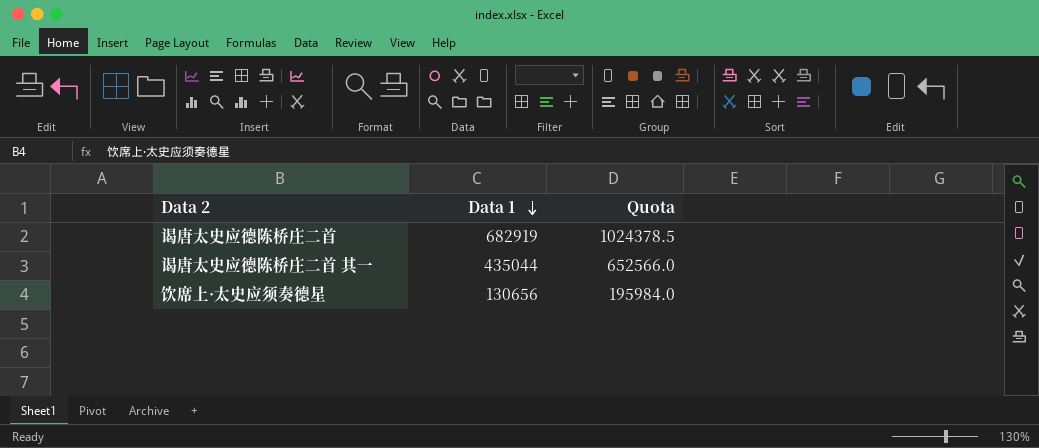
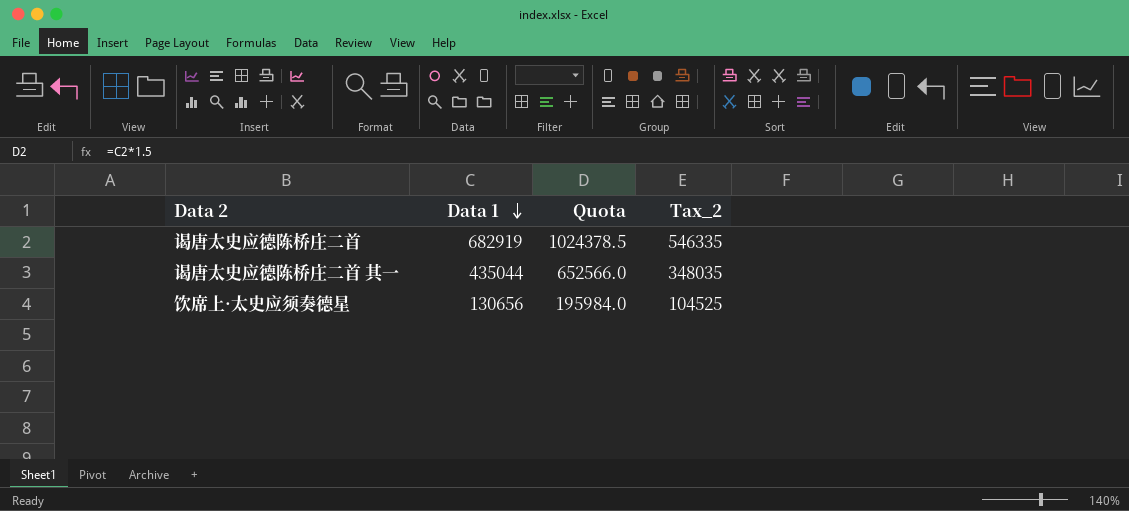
column Tax_2 | formula: none -> [Data 1] * 0.8

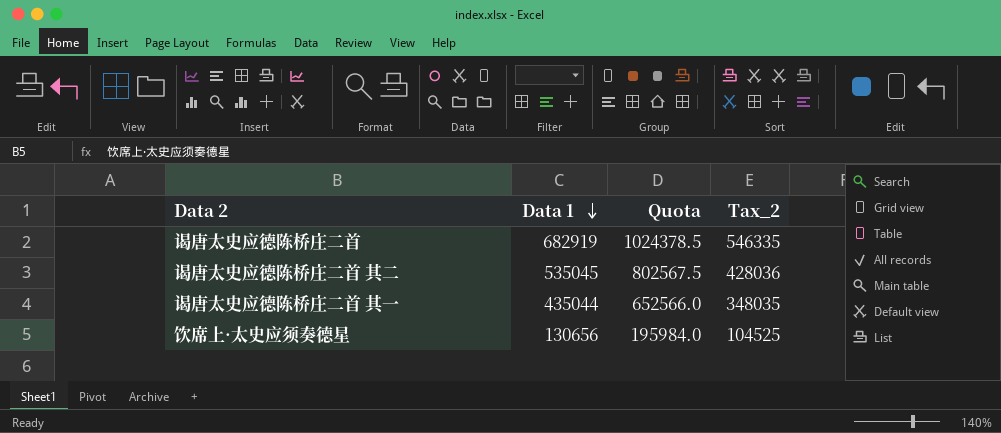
row 谒唐太史应德陈桥庄二首 其二: none -> 535045 | 802567.5 | 428036

